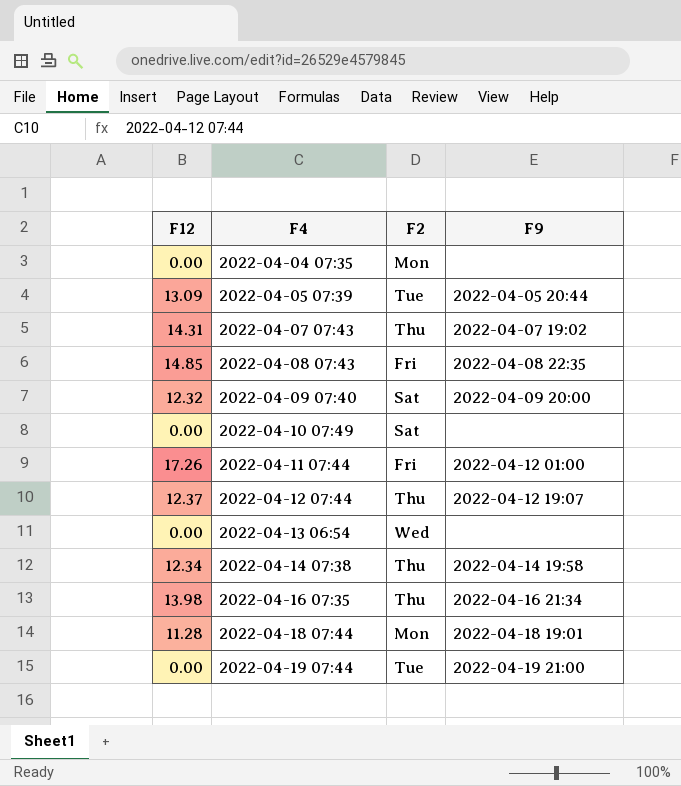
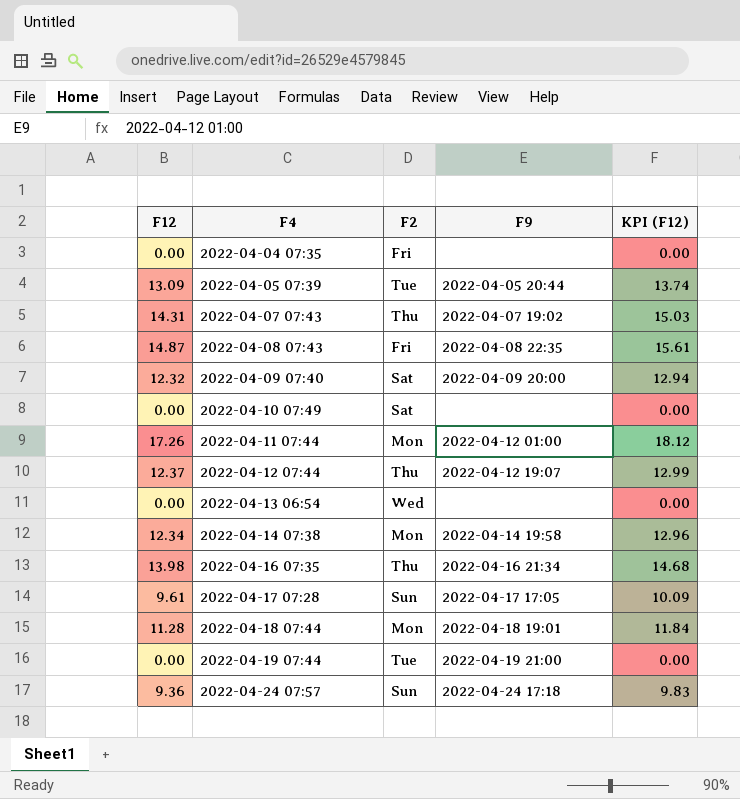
column KPI (F12) | formula: none -> [F12] * 1.05
2022-04-04 07:35 | F2: Mon -> Fri
2022-04-08 07:43 | F12: 14.85 -> 14.87
2022-04-11 07:44 | F2: Fri -> Mon
2022-04-14 07:38 | F2: Thu -> Mon
row 2022-04-17 07:28: none -> 9.61 | Sun | 2022-04-17 17:05 | 10.09
row 2022-04-24 07:57: none -> 9.36 | Sun | 2022-04-24 17:18 | 9.83

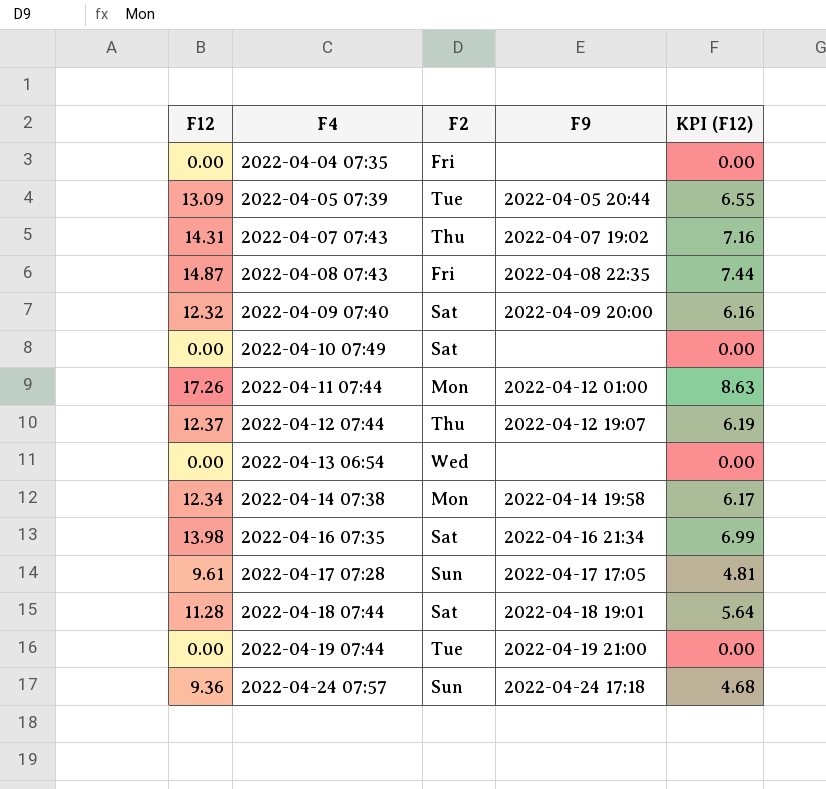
column KPI (F12) | formula: [F12] * 1.05 -> [F12] * 0.5
2022-04-16 07:35 | F2: Thu -> Sat
2022-04-18 07:44 | F2: Mon -> Sat

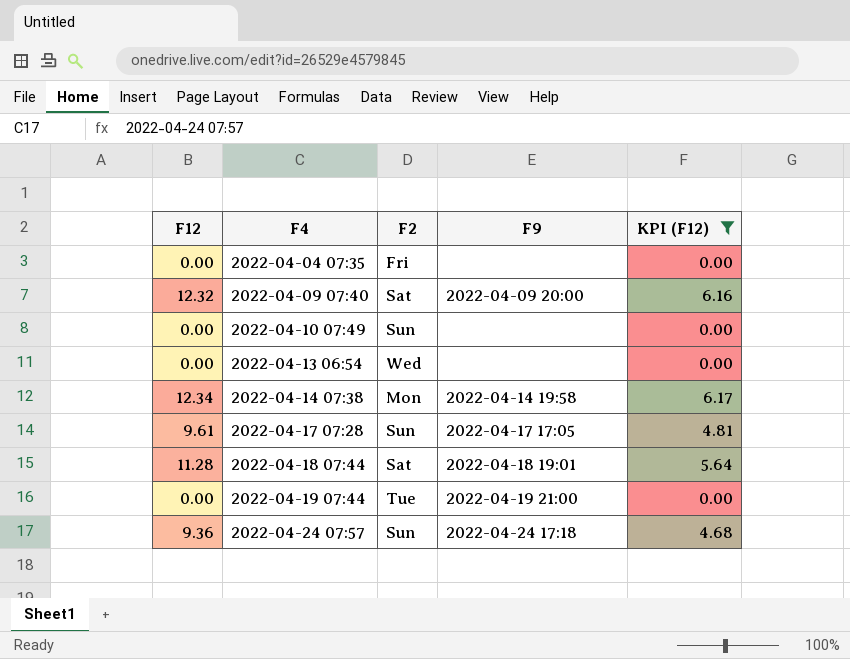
filter: none -> KPI (F12) <= 6.17
2022-04-10 07:49 | F2: Sat -> Sun

